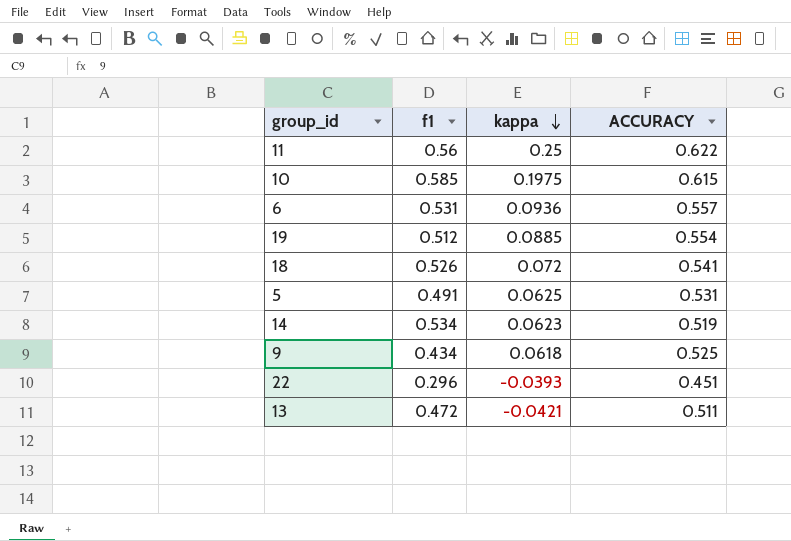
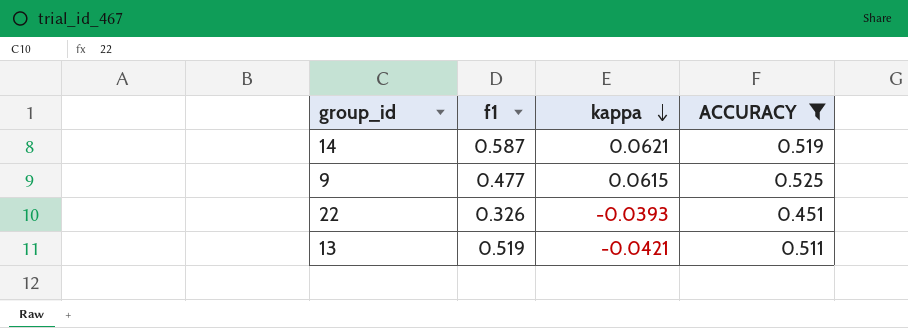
filter: none -> ACCURACY <= 0.525
14 | f1: 0.534 -> 0.587
14 | kappa: 0.0623 -> 0.0621
9 | f1: 0.434 -> 0.477
9 | kappa: 0.0618 -> 0.0615
22 | f1: 0.296 -> 0.326
13 | f1: 0.472 -> 0.519

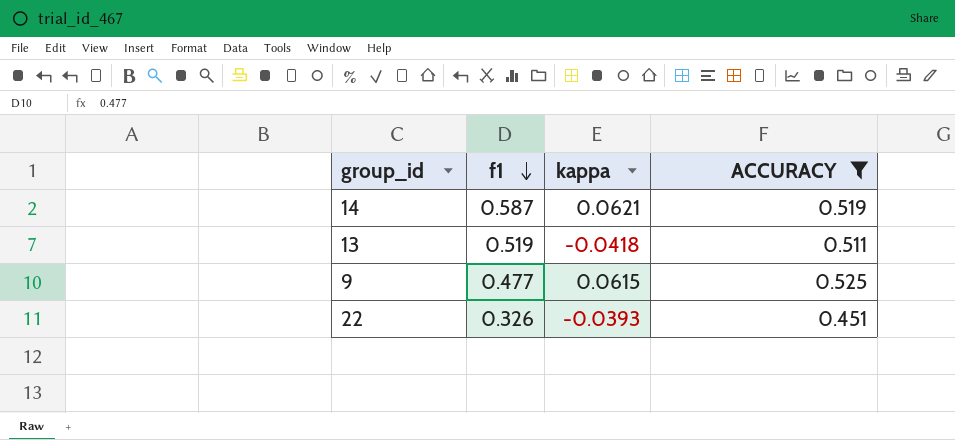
row order: kappa descending -> f1 descending
13 | kappa: -0.0421 -> -0.0418

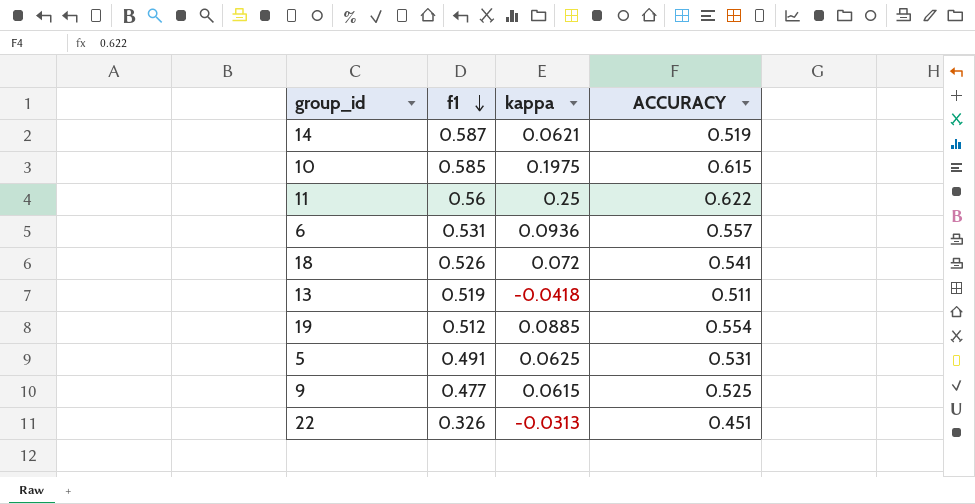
filter: ACCURACY <= 0.525 -> none
22 | kappa: -0.0393 -> -0.0313

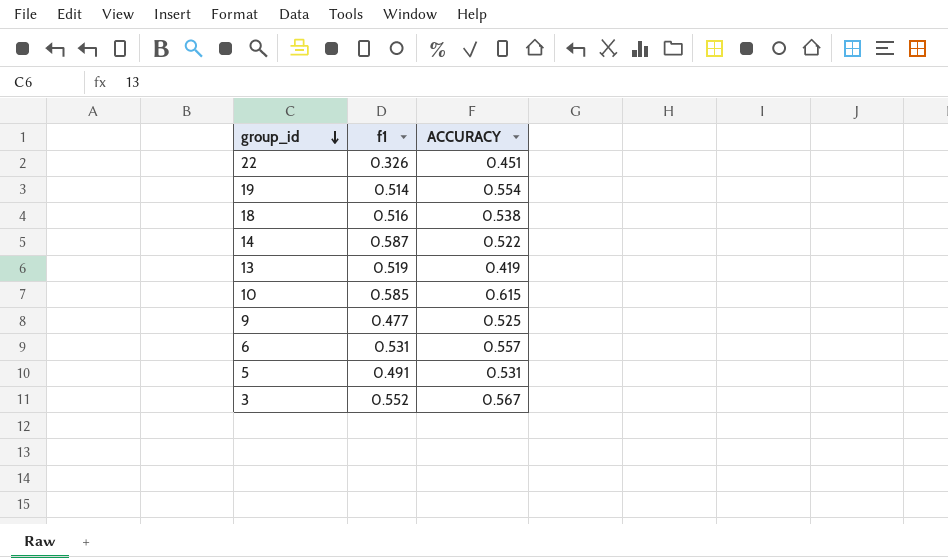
row order: f1 descending -> group_id descending
column kappa | position: 3 -> none
row 11: 0.56 | 0.25 | 0.622 -> none
19 | f1: 0.512 -> 0.514
18 | f1: 0.526 -> 0.516
18 | ACCURACY: 0.541 -> 0.538
14 | ACCURACY: 0.519 -> 0.522
13 | ACCURACY: 0.511 -> 0.419
row 3: none -> 0.552 | 0.567

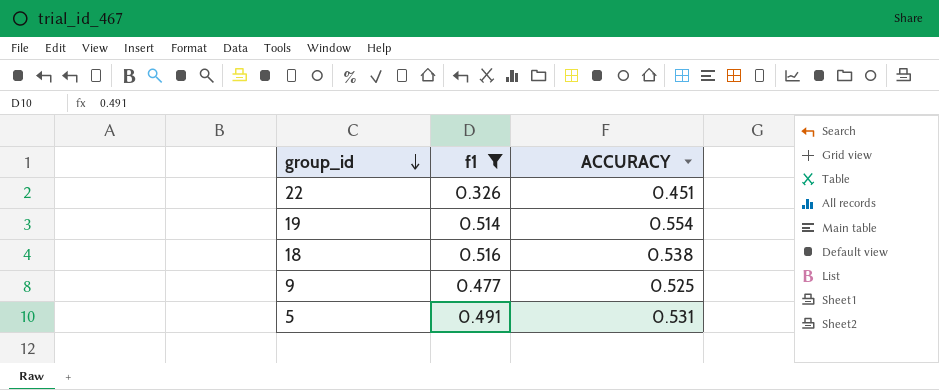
filter: none -> f1 <= 0.516

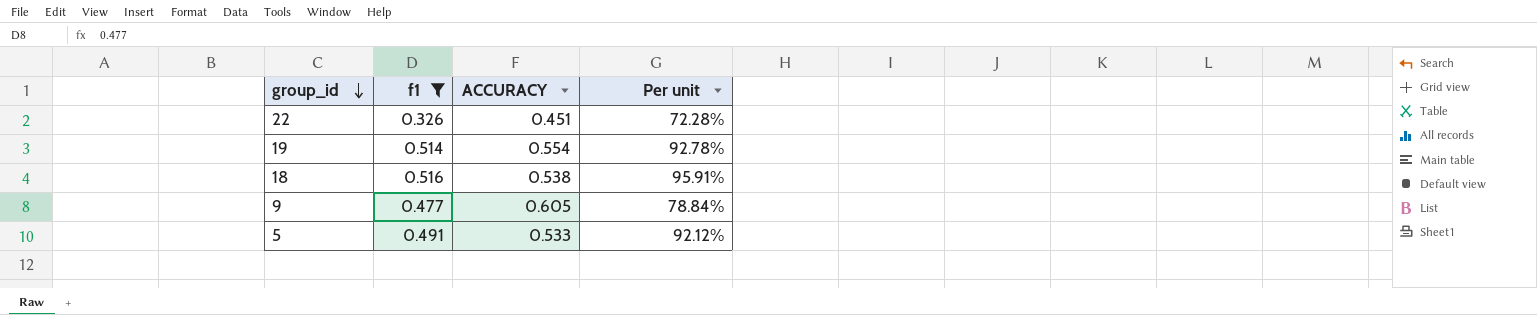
column Per unit | formula: none -> [f1] / [ACCURACY]
9 | ACCURACY: 0.525 -> 0.605
5 | ACCURACY: 0.531 -> 0.533

